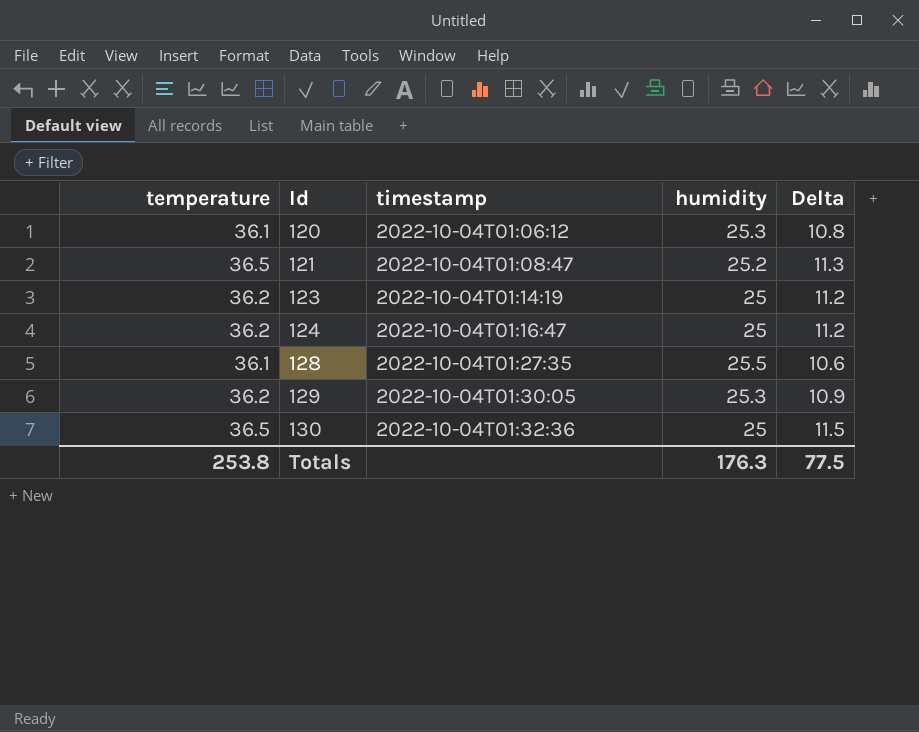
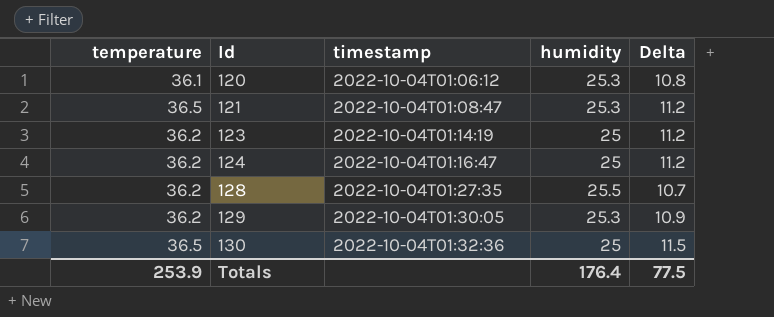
121 | humidity: 25.2 -> 25.3
121 | Delta: 11.3 -> 11.2
128 | temperature: 36.1 -> 36.2
128 | Delta: 10.6 -> 10.7
Totals | temperature: 253.8 -> 253.9
Totals | humidity: 176.3 -> 176.4

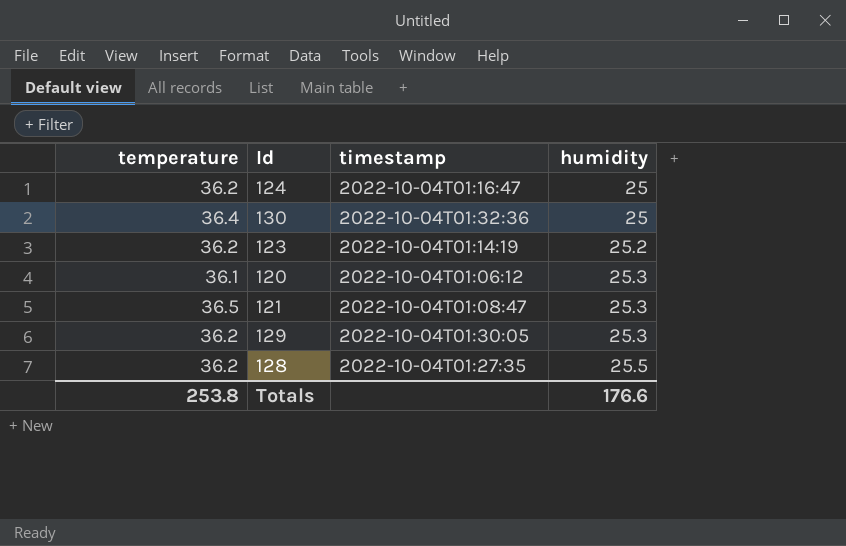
row order: Id ascending -> humidity ascending
column Delta | formula: [temperature] - [humidity] -> none
130 | temperature: 36.5 -> 36.4
123 | humidity: 25 -> 25.2
Totals | temperature: 253.9 -> 253.8
Totals | humidity: 176.4 -> 176.6

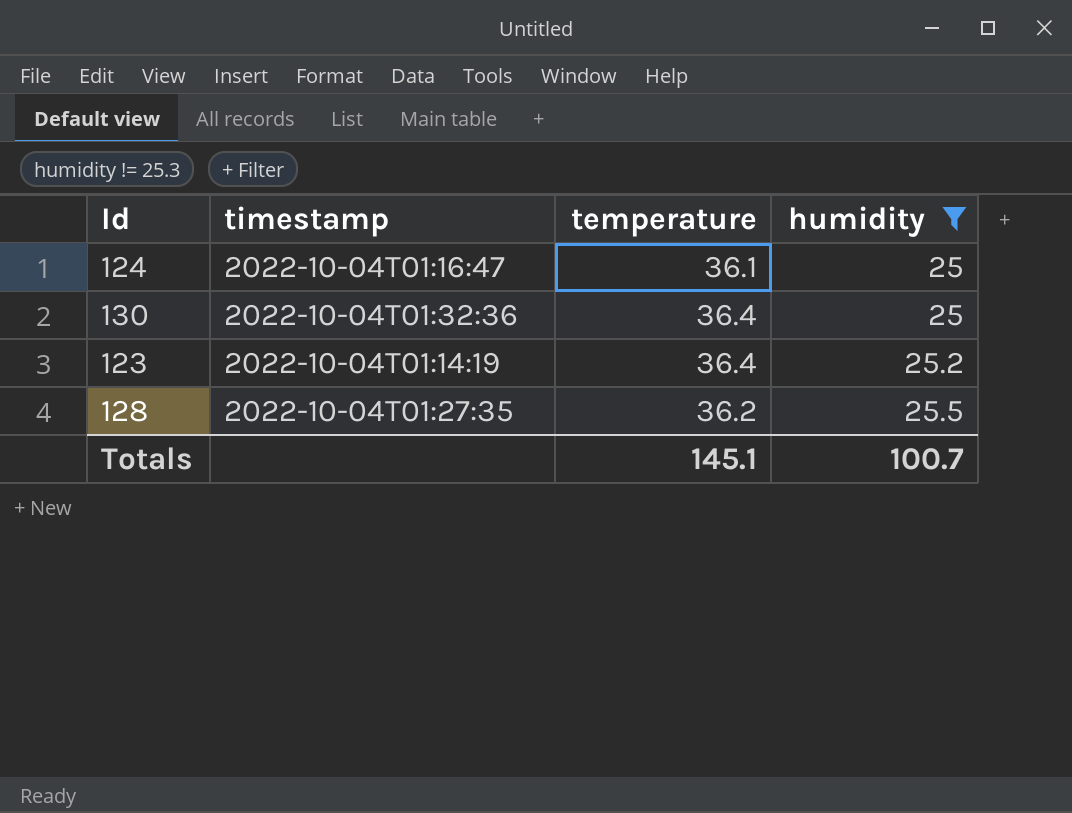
filter: none -> humidity != 25.3
column temperature | position: 1 -> 3
124 | temperature: 36.2 -> 36.1
123 | temperature: 36.2 -> 36.4
Totals | temperature: 253.8 -> 145.1
Totals | humidity: 176.6 -> 100.7

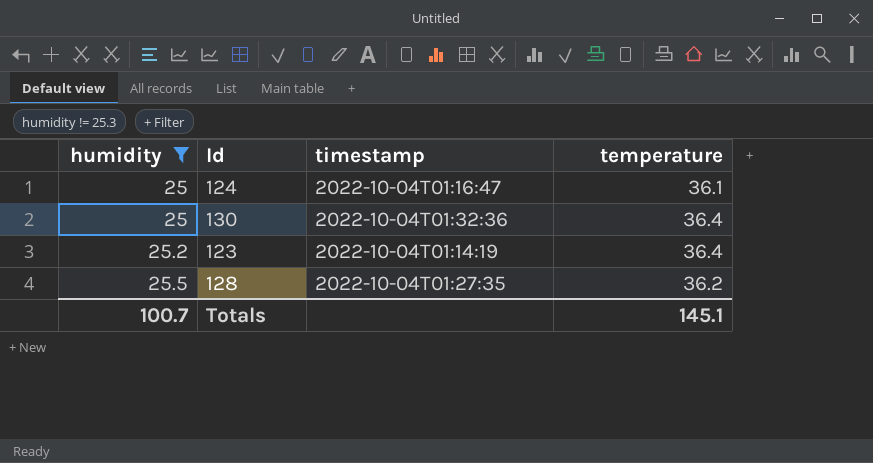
column humidity | position: 4 -> 1

